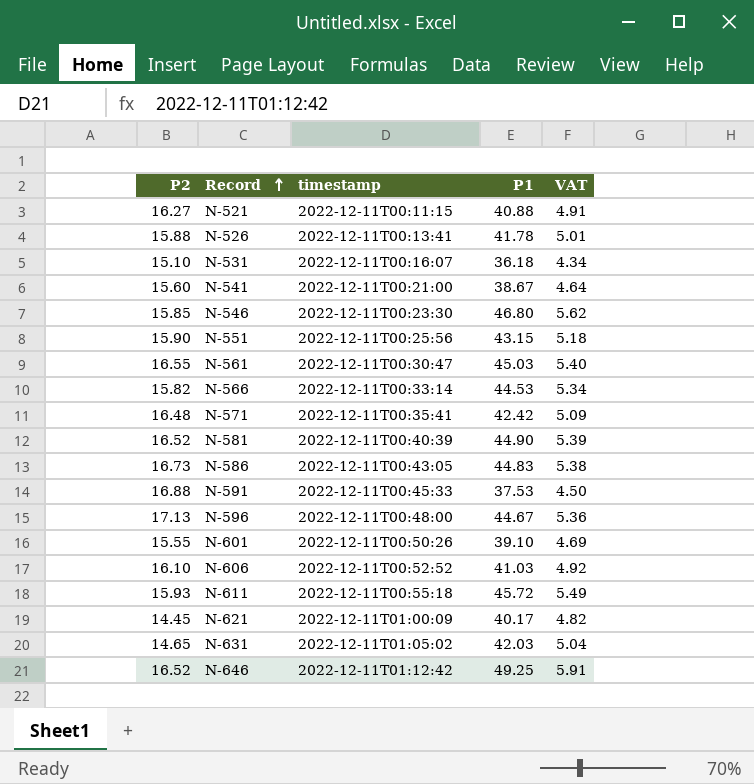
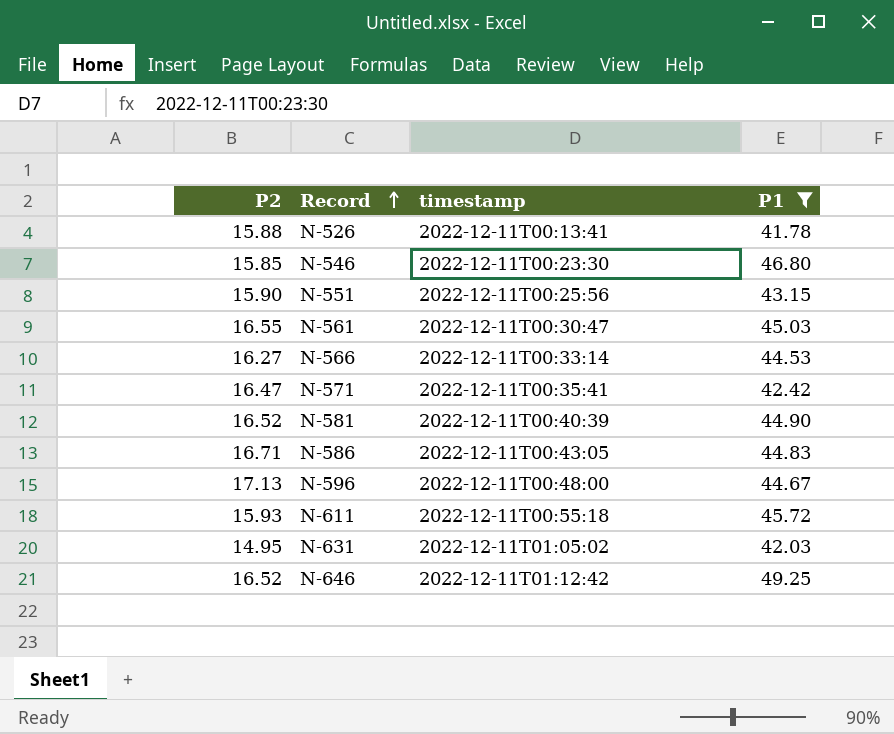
filter: none -> P1 >= 41.78
column VAT | formula: [P1] * 0.12 -> none
N-566 | P2: 15.82 -> 16.27
N-571 | P2: 16.48 -> 16.47
N-586 | P2: 16.73 -> 16.71
N-631 | P2: 14.65 -> 14.95

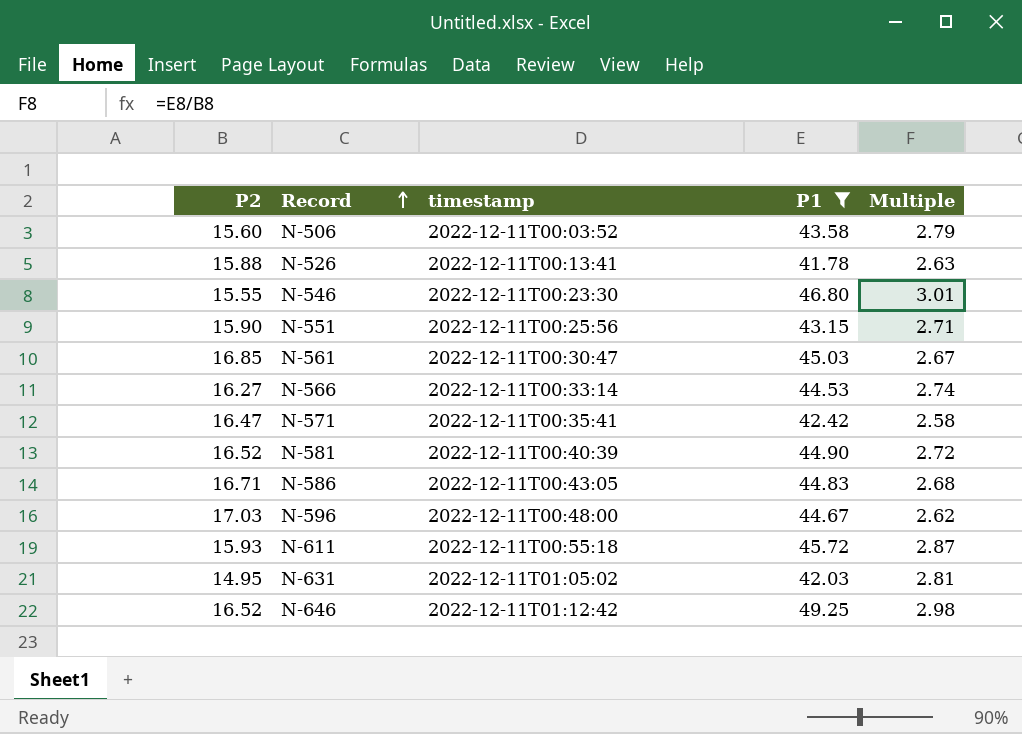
column Multiple | formula: none -> [P1] / [P2]
row N-506: none -> 15.60 | 2022-12-11T00:03:52 | 43.58 | 2.79
N-546 | P2: 15.85 -> 15.55
N-561 | P2: 16.55 -> 16.85
N-596 | P2: 17.13 -> 17.03

